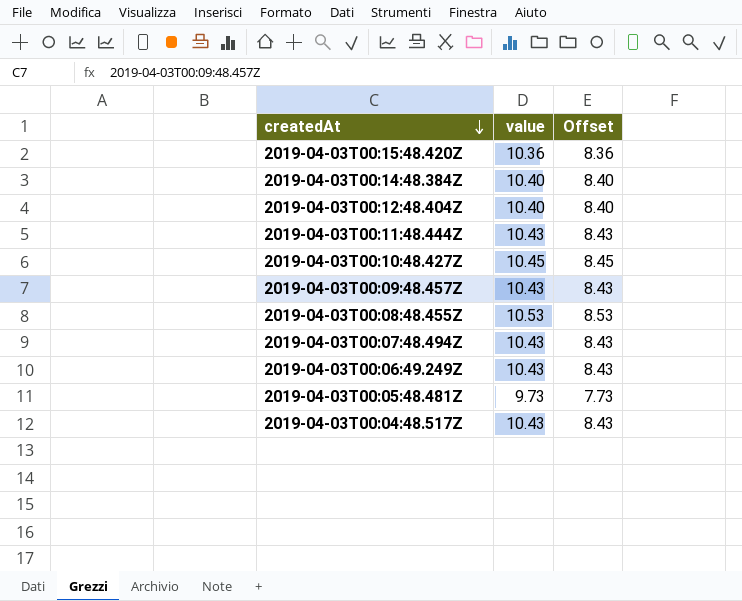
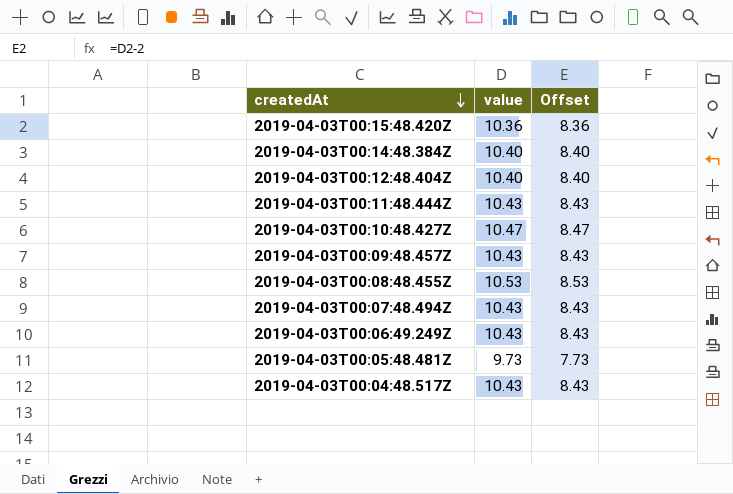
2019-04-03T00:10:48.427Z | value: 10.45 -> 10.47
2019-04-03T00:10:48.427Z | Offset: 8.45 -> 8.47

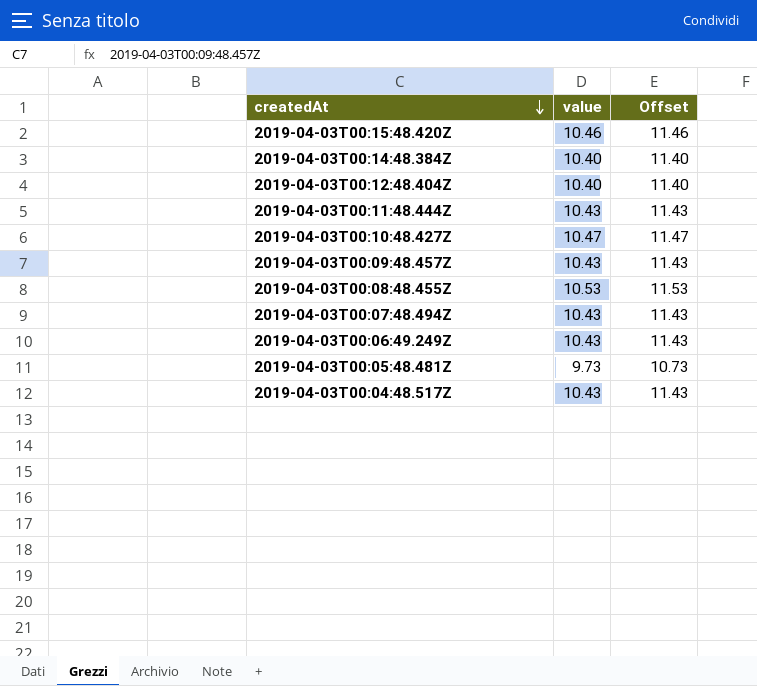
column Offset | formula: [value] - 2 -> [value] + 1
2019-04-03T00:15:48.420Z | value: 10.36 -> 10.46

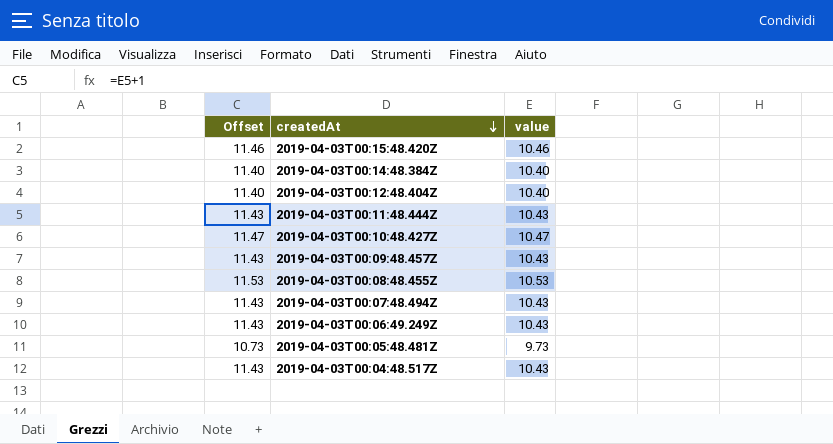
column Offset | position: 3 -> 1

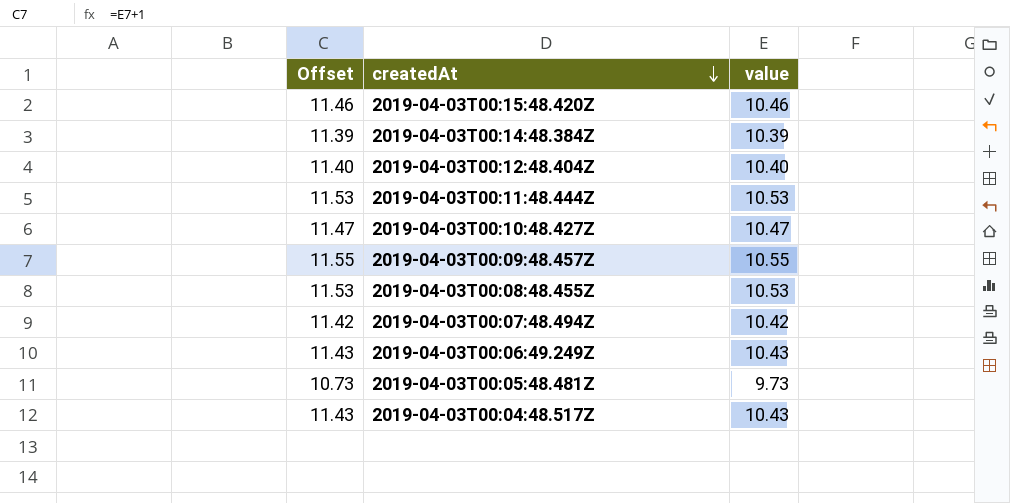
2019-04-03T00:14:48.384Z | Offset: 11.40 -> 11.39
2019-04-03T00:14:48.384Z | value: 10.40 -> 10.39
2019-04-03T00:11:48.444Z | Offset: 11.43 -> 11.53
2019-04-03T00:11:48.444Z | value: 10.43 -> 10.53
2019-04-03T00:09:48.457Z | Offset: 11.43 -> 11.55
2019-04-03T00:09:48.457Z | value: 10.43 -> 10.55
2019-04-03T00:07:48.494Z | Offset: 11.43 -> 11.42
2019-04-03T00:07:48.494Z | value: 10.43 -> 10.42

